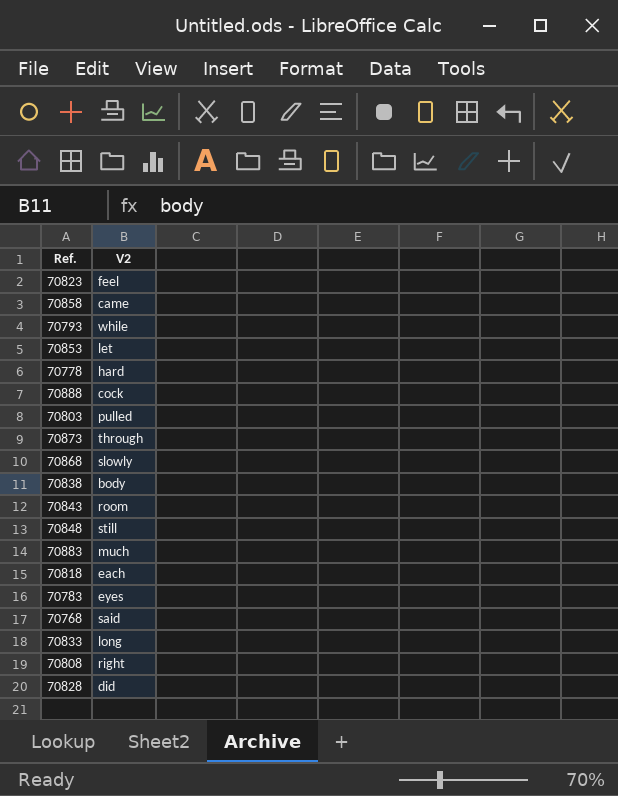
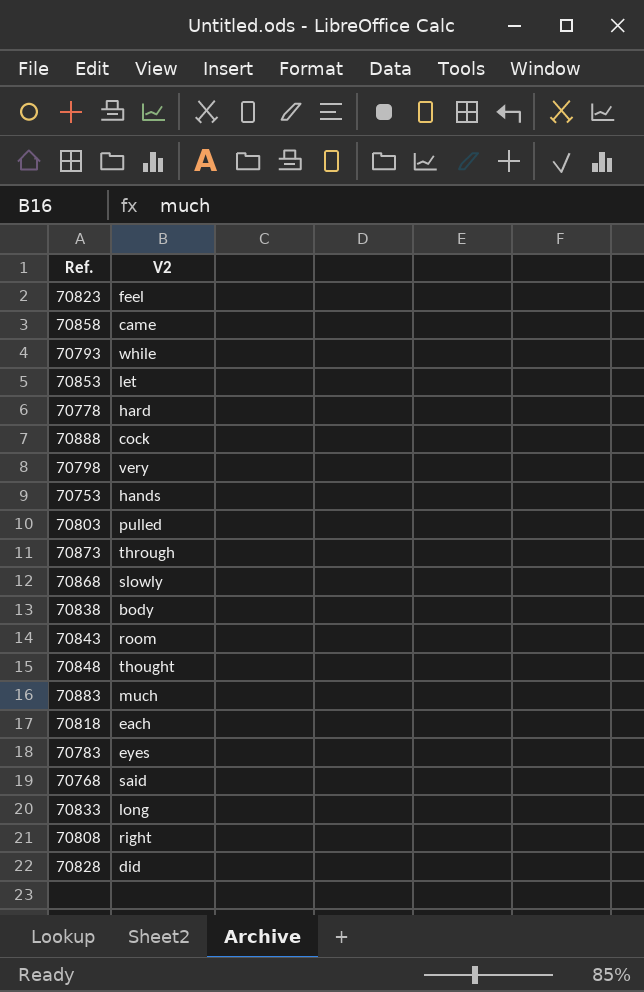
row 70798: none -> very
row 70753: none -> hands
70848 | V2: still -> thought

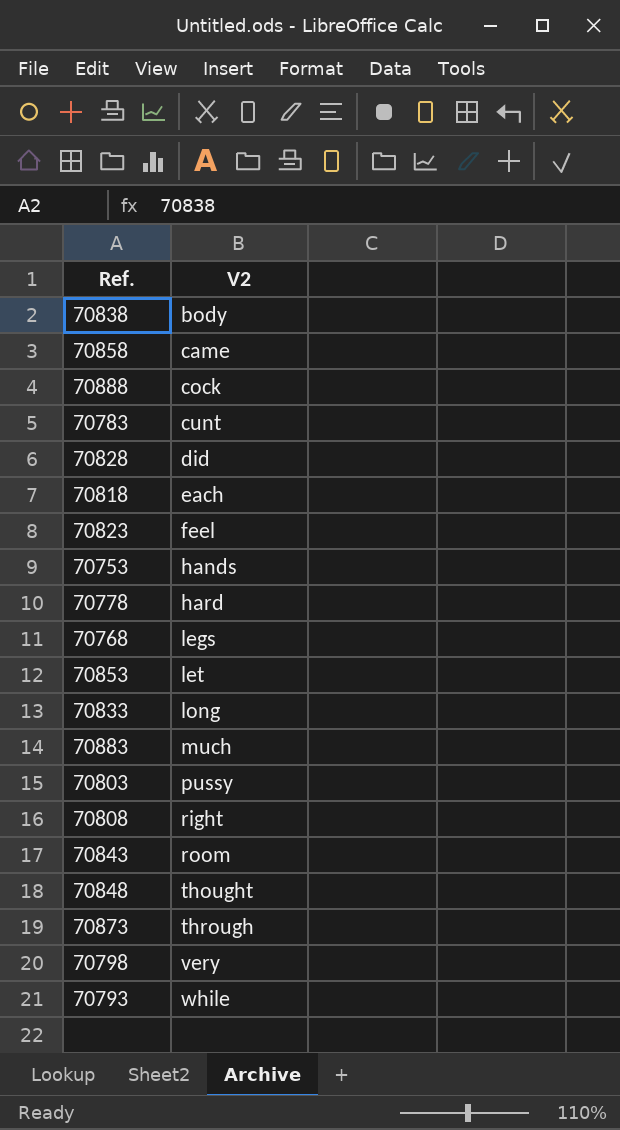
row order: none -> V2 ascending
row 70868: slowly -> none
70783 | V2: eyes -> cunt
70768 | V2: said -> legs
70803 | V2: pulled -> pussy

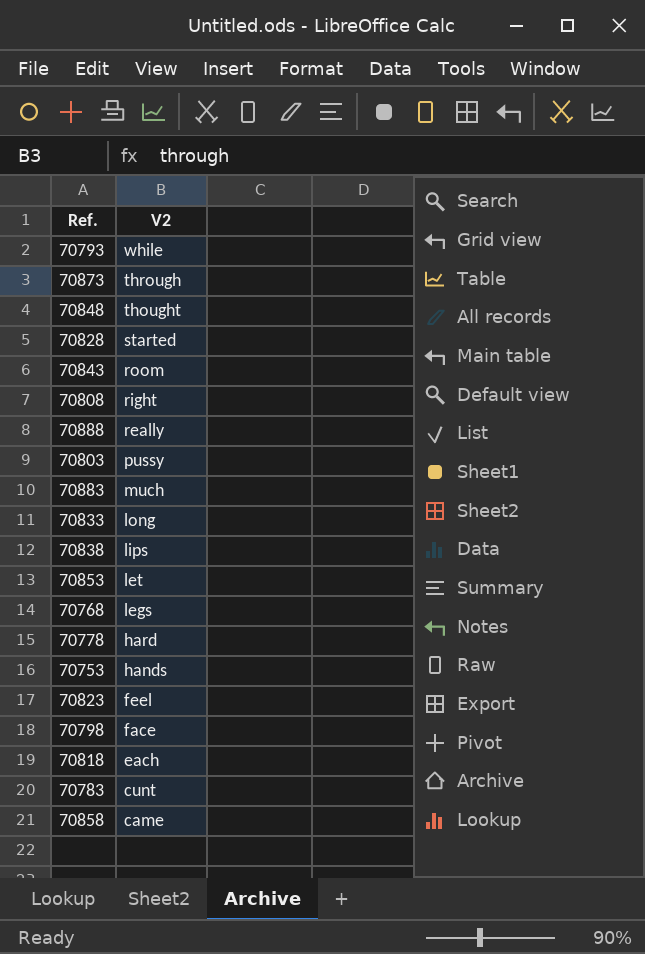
row order: V2 ascending -> V2 descending
70828 | V2: did -> started
70888 | V2: cock -> really
70838 | V2: body -> lips
70798 | V2: very -> face

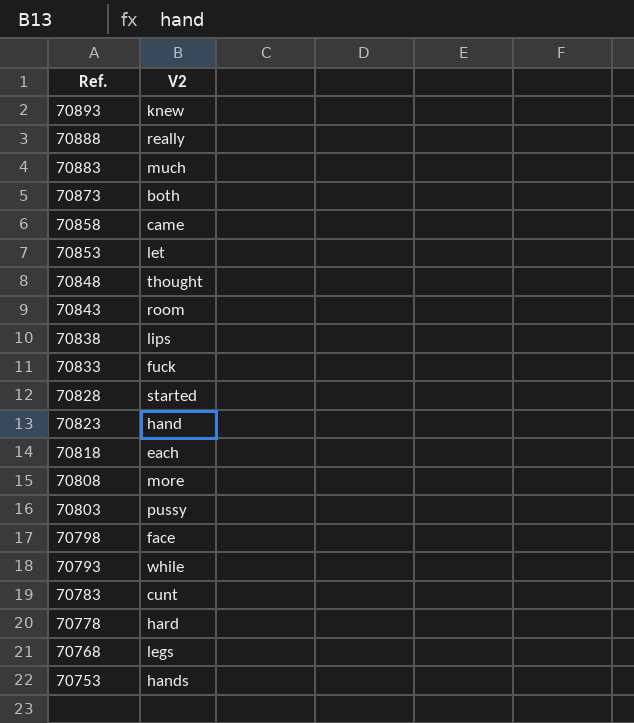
row order: V2 descending -> Ref. descending
row 70893: none -> knew
70873 | V2: through -> both
70833 | V2: long -> fuck
70823 | V2: feel -> hand
70808 | V2: right -> more

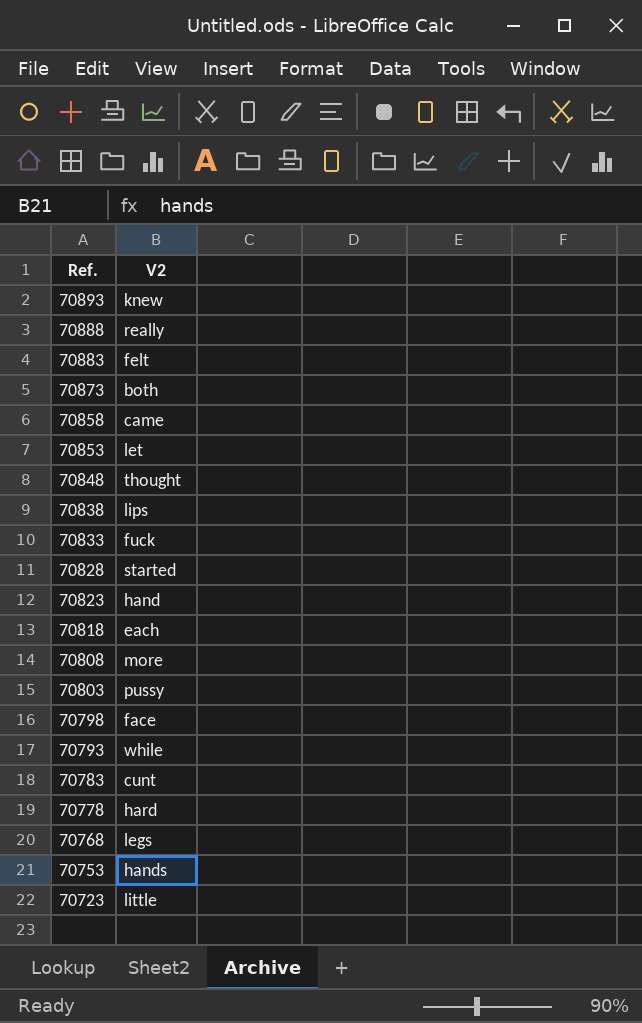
row 70843: room -> none
70883 | V2: much -> felt
row 70723: none -> little

